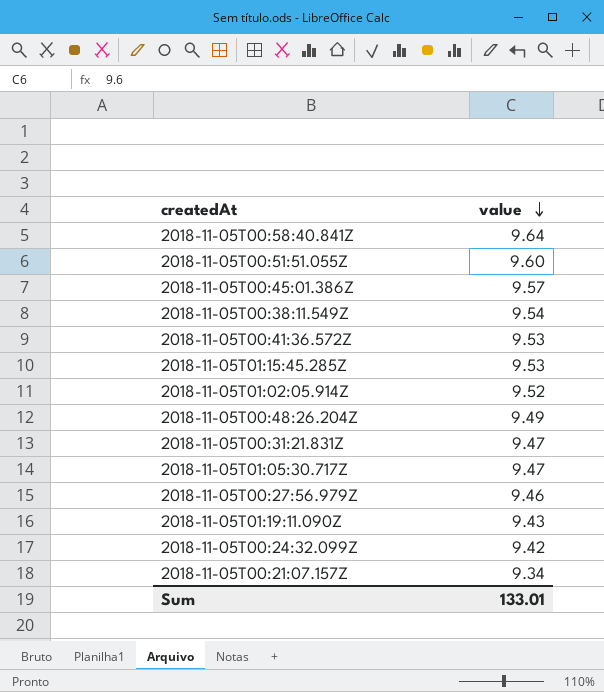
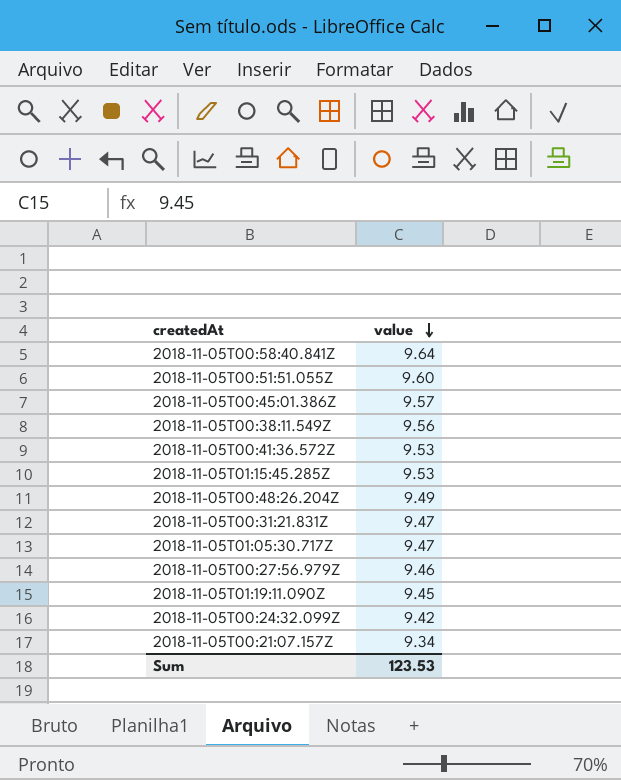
row 2018-11-05T01:02:05.914Z: 9.52 -> none
2018-11-05T00:38:11.549Z | value: 9.54 -> 9.56
2018-11-05T01:19:11.090Z | value: 9.43 -> 9.45
Sum | value: 133.01 -> 123.53

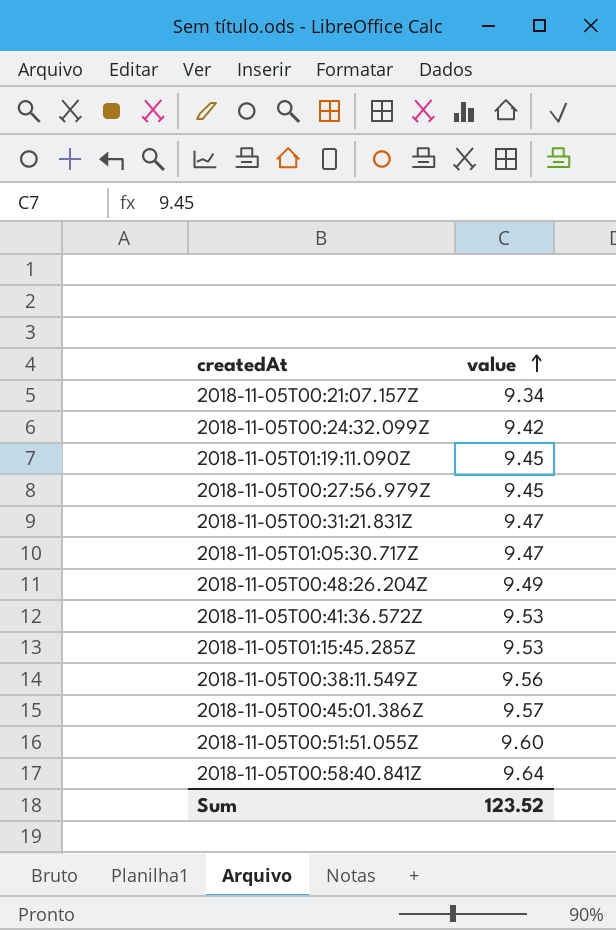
row order: value descending -> value ascending
2018-11-05T00:27:56.979Z | value: 9.46 -> 9.45
Sum | value: 123.53 -> 123.52

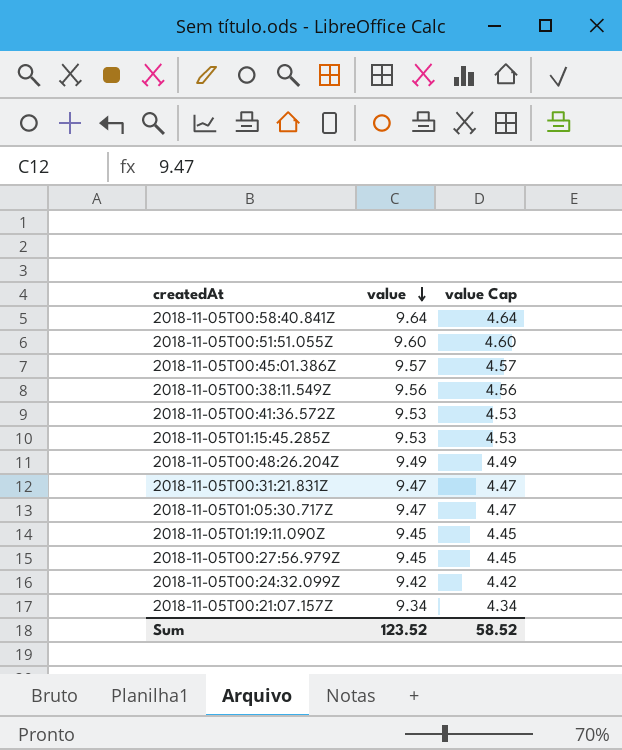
row order: value ascending -> value descending
column value Cap | formula: none -> [value] - 5

